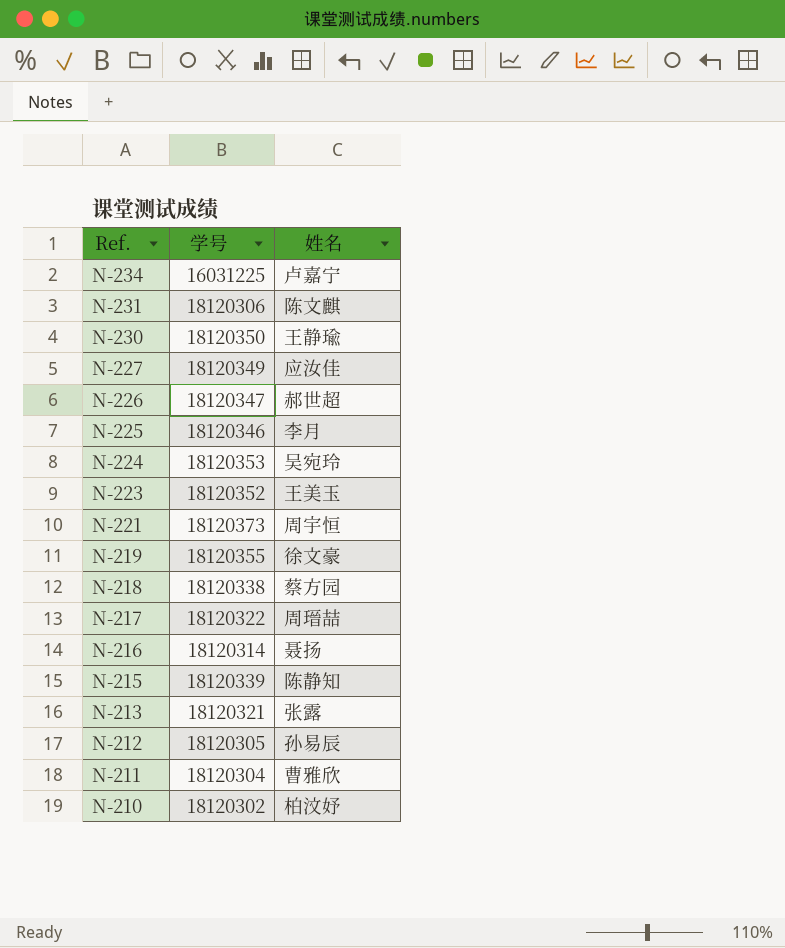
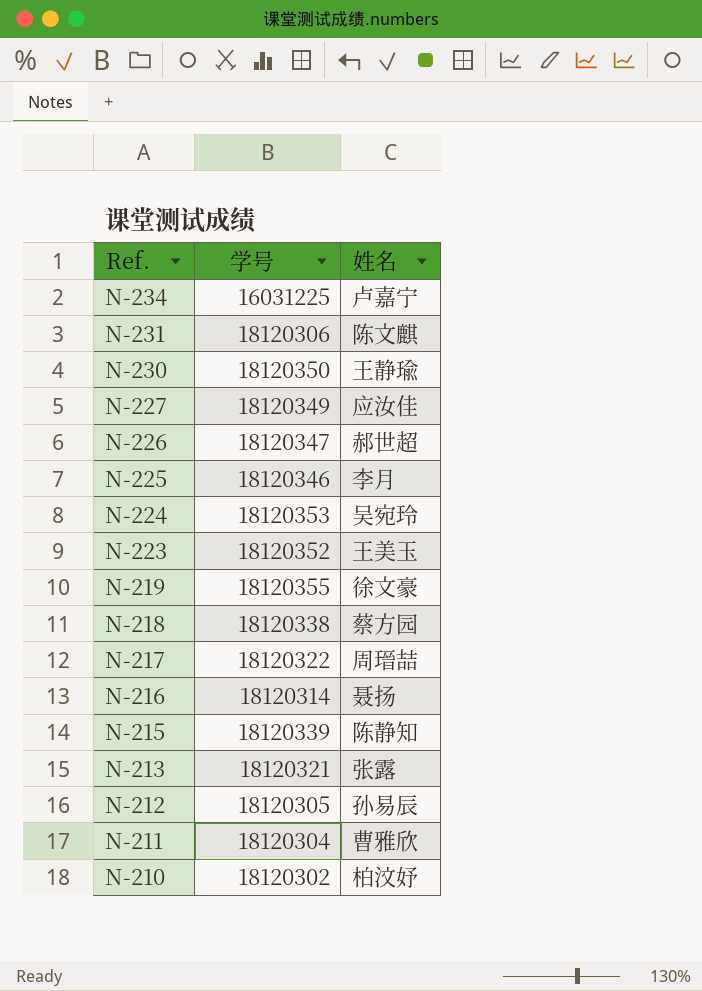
row N-221: 18120373 | 周宇恒 -> none

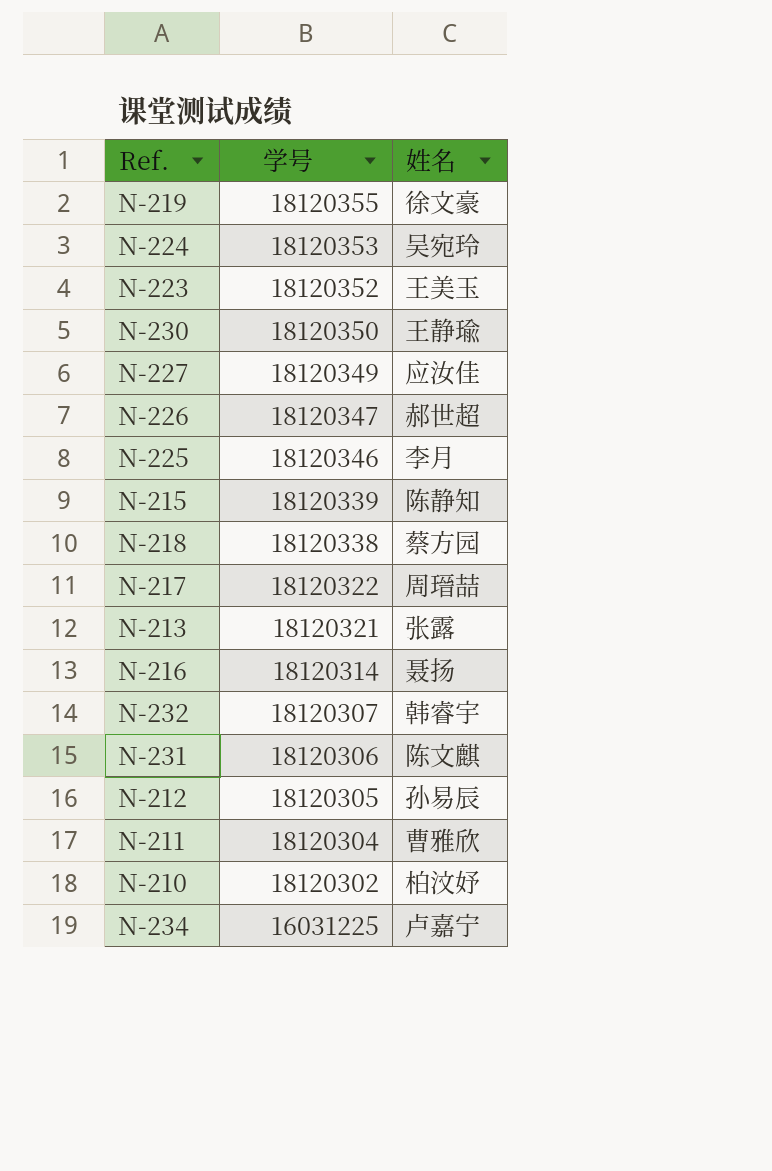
row order: Ref. descending -> 学号 descending
row N-232: none -> 18120307 | 韩睿宇

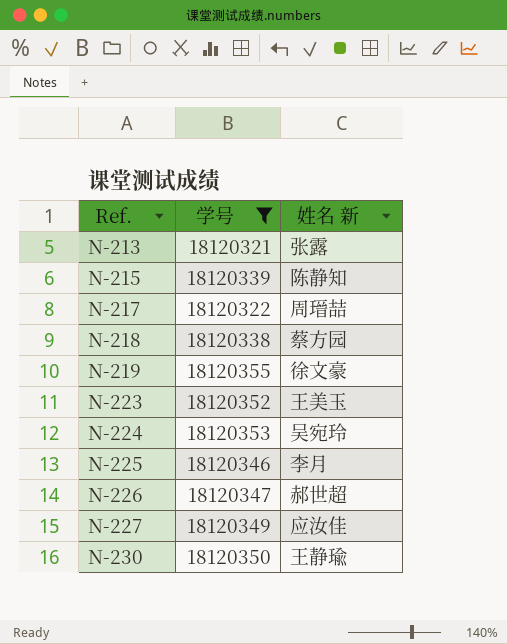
filter: none -> 学号 >= 18120321
row order: 学号 descending -> Ref. ascending
column name: 姓名 -> 姓名 新

